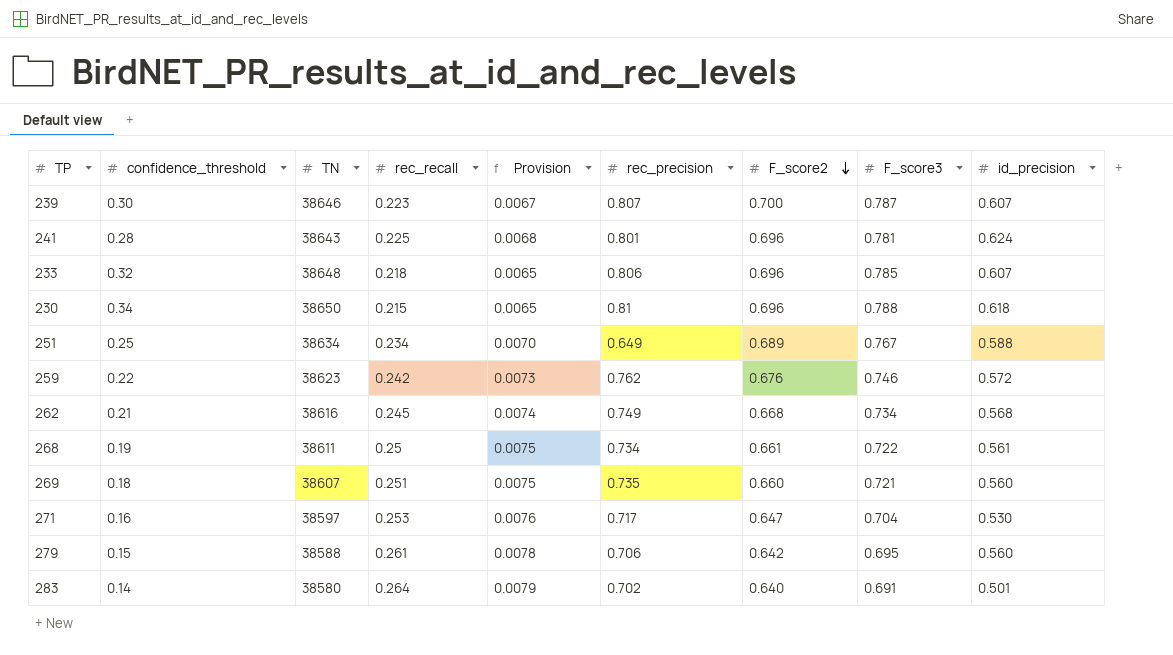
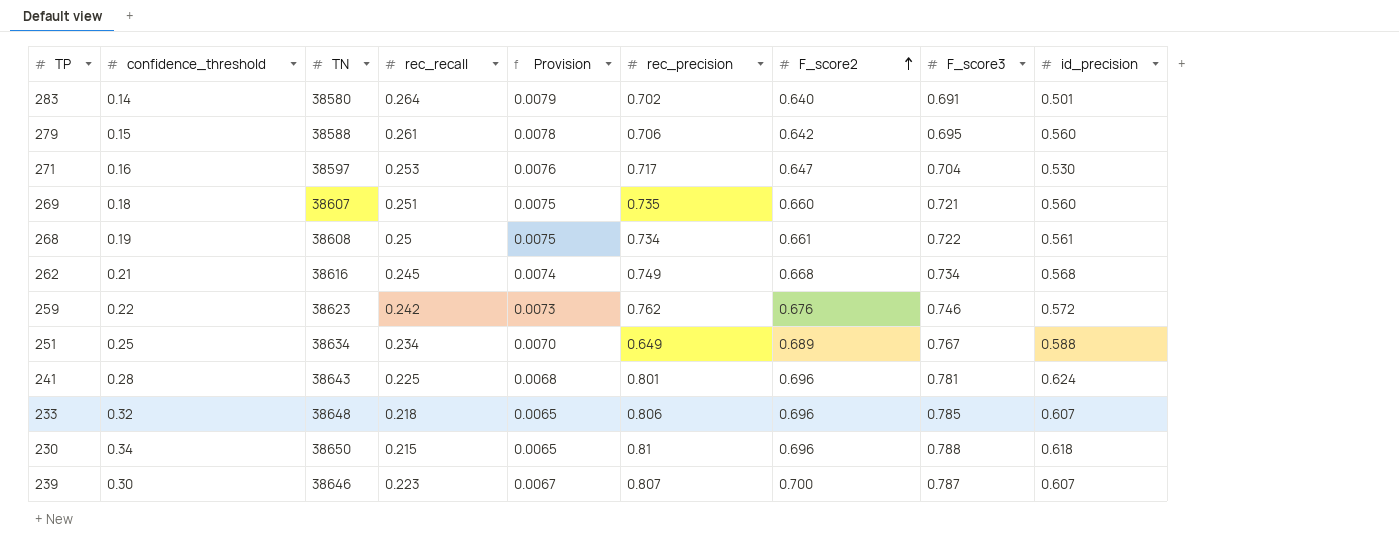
row order: F_score2 descending -> F_score2 ascending
268 | TN: 38611 -> 38608

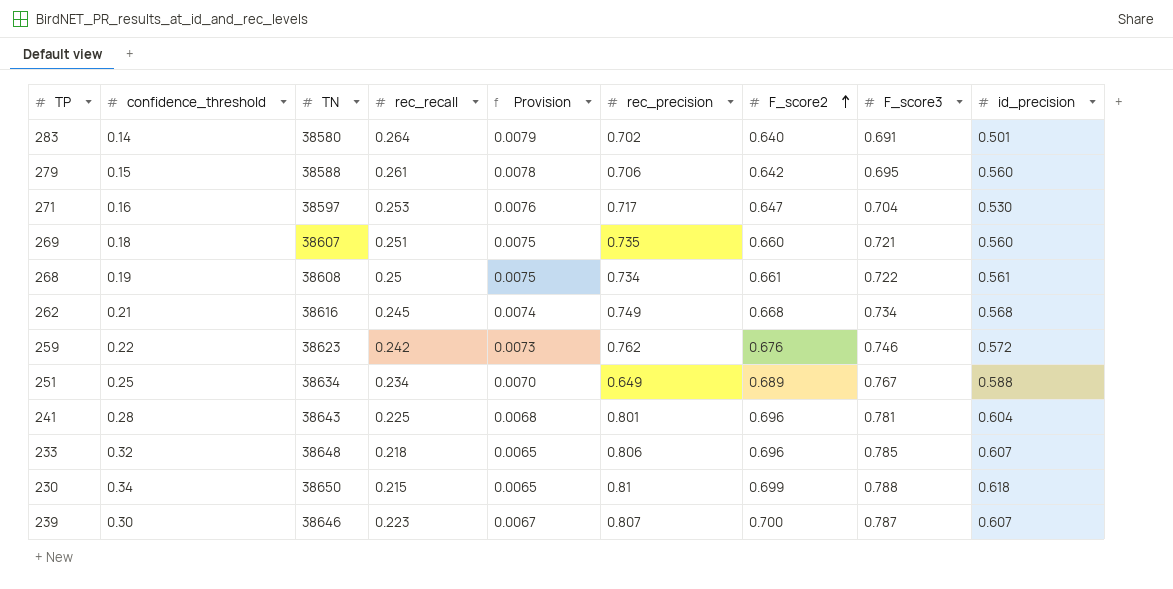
241 | id_precision: 0.624 -> 0.604
230 | F_score2: 0.696 -> 0.699

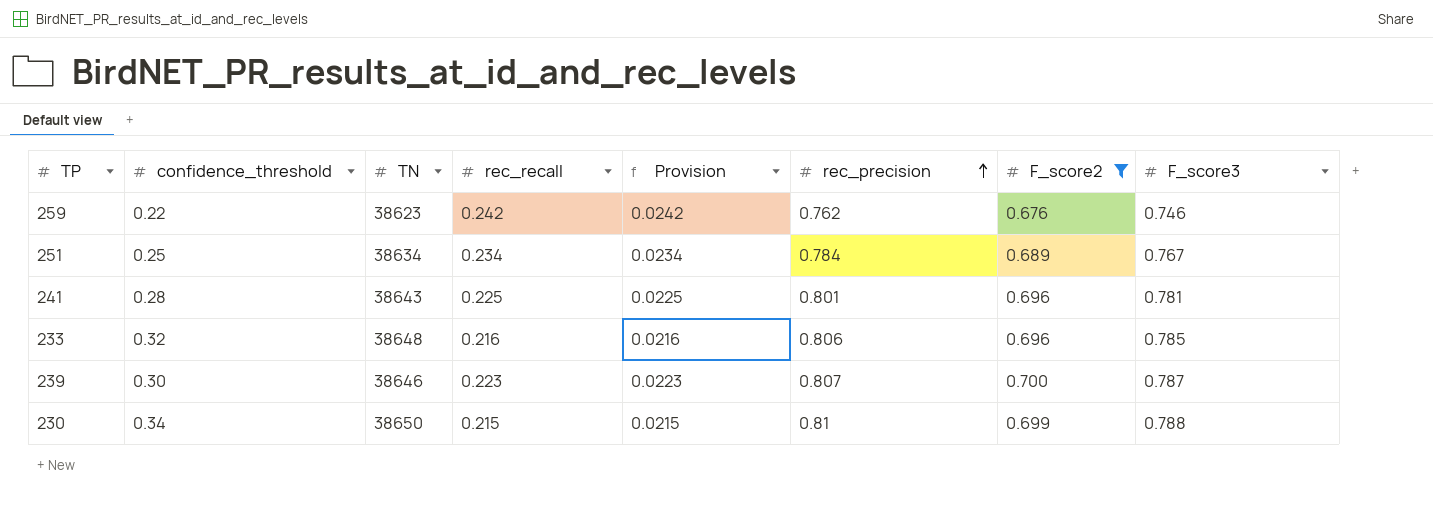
filter: none -> F_score2 >= 0.676
row order: F_score2 ascending -> rec_precision ascending
column id_precision | position: 9 -> none
column Provision | formula: [rec_recall] * 0.03 -> [rec_recall] * 0.1
251 | rec_precision: 0.649 -> 0.784
233 | rec_recall: 0.218 -> 0.216

